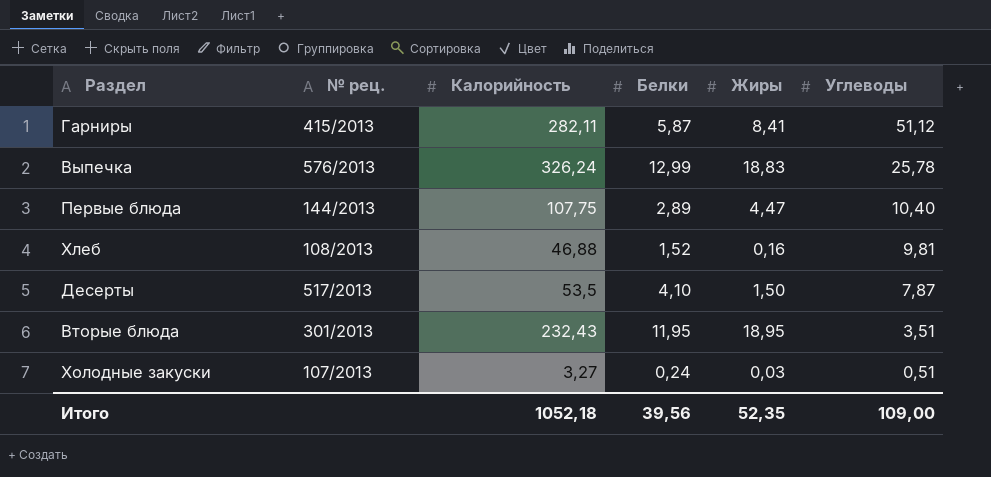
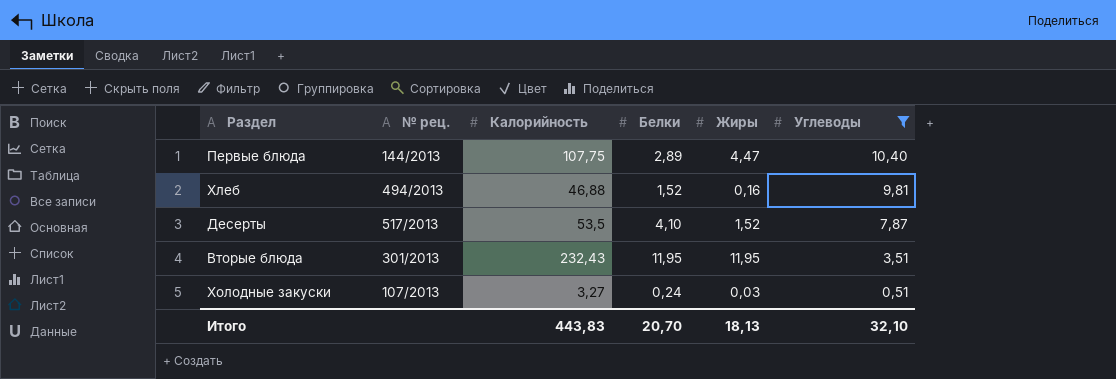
filter: none -> Углеводы <= 10,40
Хлеб | № рец.: 108/2013 -> 494/2013
Десерты | Жиры: 1,50 -> 1,52
Вторые блюда | Жиры: 18,95 -> 11,95
Итого | Калорийность: 1052,18 -> 443,83
Итого | Белки: 39,56 -> 20,70
Итого | Жиры: 52,35 -> 18,13
Итого | Углеводы: 109,00 -> 32,10

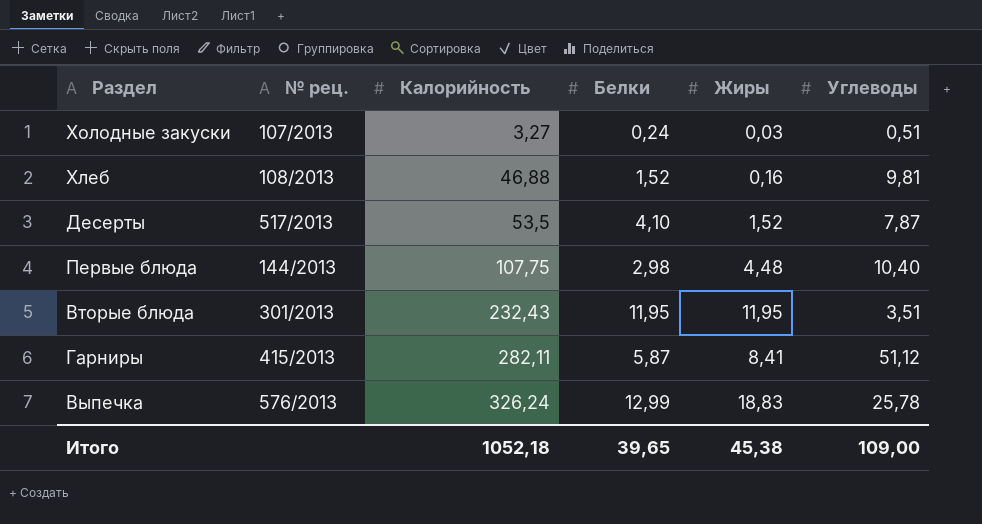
filter: Углеводы <= 10,40 -> none
row order: Углеводы descending -> Калорийность ascending
Хлеб | № рец.: 494/2013 -> 108/2013
Первые блюда | Белки: 2,89 -> 2,98
Первые блюда | Жиры: 4,47 -> 4,48
Итого | Калорийность: 443,83 -> 1052,18
Итого | Белки: 20,70 -> 39,65
Итого | Жиры: 18,13 -> 45,38
Итого | Углеводы: 32,10 -> 109,00

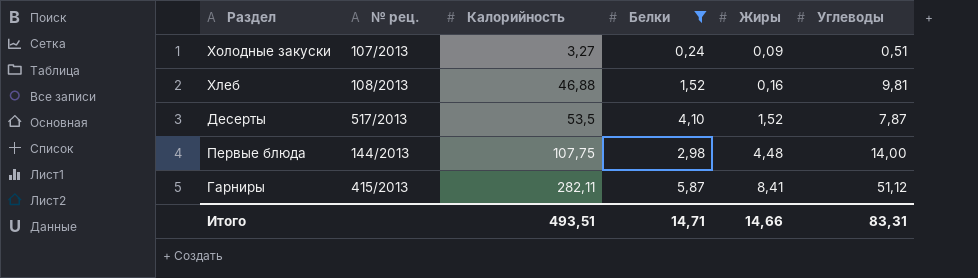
filter: none -> Белки <= 5,87
Холодные закуски | Жиры: 0,03 -> 0,09
Первые блюда | Углеводы: 10,40 -> 14,00
Итого | Калорийность: 1052,18 -> 493,51
Итого | Белки: 39,65 -> 14,71
Итого | Жиры: 45,38 -> 14,66
Итого | Углеводы: 109,00 -> 83,31

